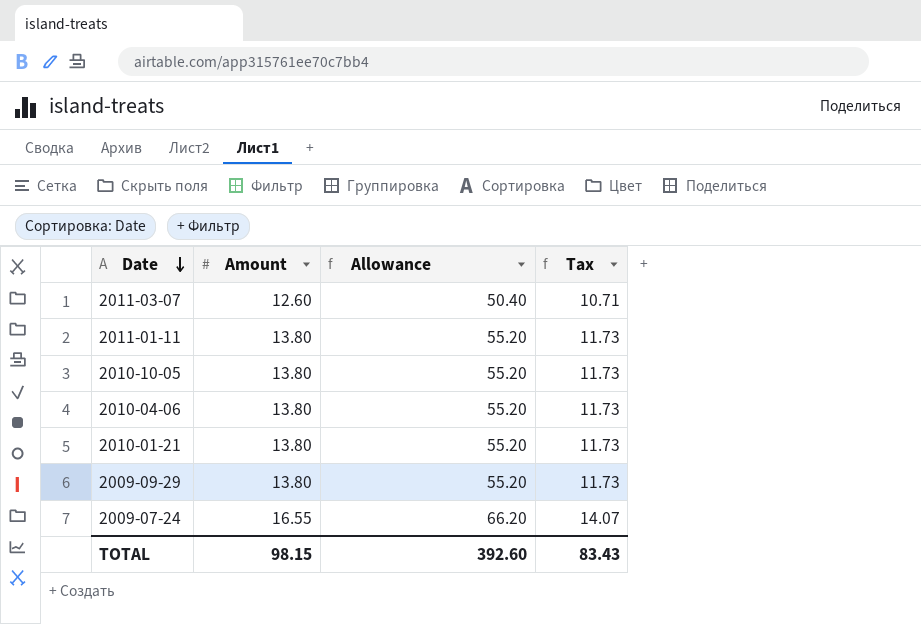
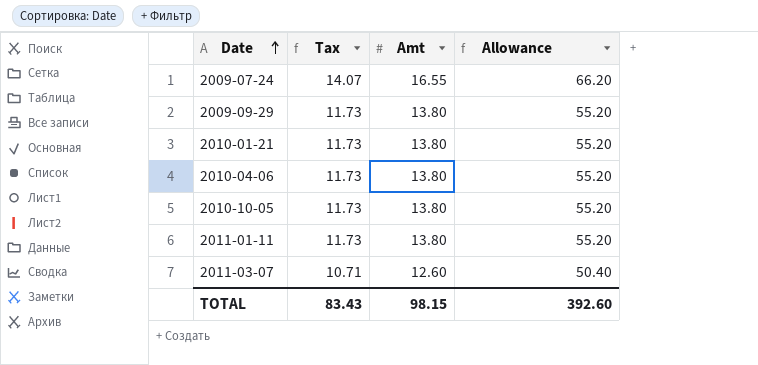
row order: Date descending -> Date ascending
column Tax | position: 4 -> 2
column name: Amount -> Amt

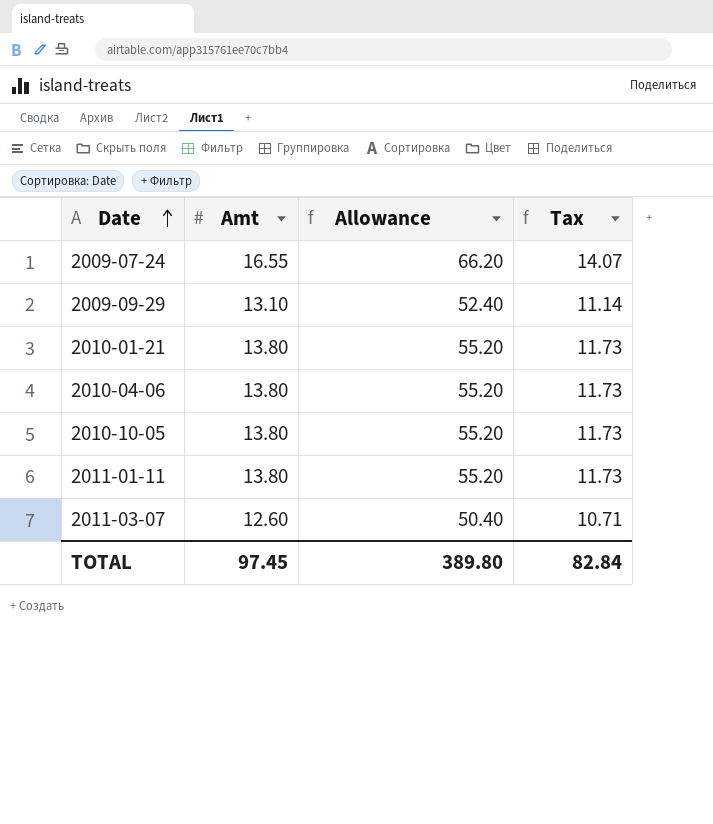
column Tax | position: 2 -> 4
2009-09-29 | Amt: 13.80 -> 13.10
2009-09-29 | Allowance: 55.20 -> 52.40
2009-09-29 | Tax: 11.73 -> 11.14
TOTAL | Amt: 98.15 -> 97.45
TOTAL | Allowance: 392.60 -> 389.80
TOTAL | Tax: 83.43 -> 82.84

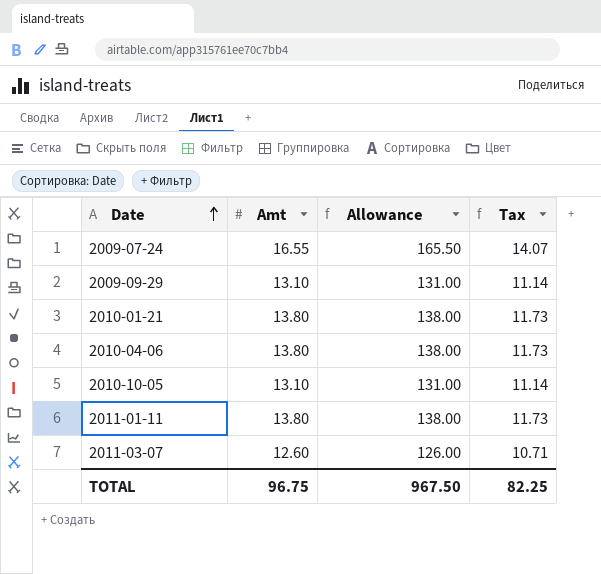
column Allowance | formula: [Amt] * 4 -> [Amt] * 10
2010-10-05 | Amt: 13.80 -> 13.10
2010-10-05 | Tax: 11.73 -> 11.14
TOTAL | Amt: 97.45 -> 96.75
TOTAL | Allowance: 389.80 -> 967.50
TOTAL | Tax: 82.84 -> 82.25

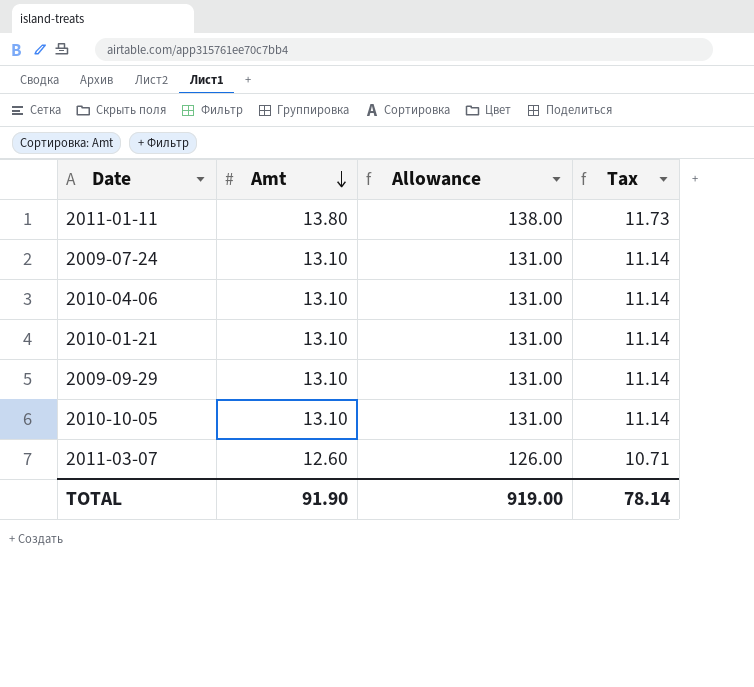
row order: Date ascending -> Amt descending
2009-07-24 | Amt: 16.55 -> 13.10
2009-07-24 | Allowance: 165.50 -> 131.00
2009-07-24 | Tax: 14.07 -> 11.14
2010-04-06 | Amt: 13.80 -> 13.10
2010-04-06 | Allowance: 138.00 -> 131.00
2010-04-06 | Tax: 11.73 -> 11.14
2010-01-21 | Amt: 13.80 -> 13.10
2010-01-21 | Allowance: 138.00 -> 131.00
2010-01-21 | Tax: 11.73 -> 11.14
TOTAL | Amt: 96.75 -> 91.90
TOTAL | Allowance: 967.50 -> 919.00
TOTAL | Tax: 82.25 -> 78.14

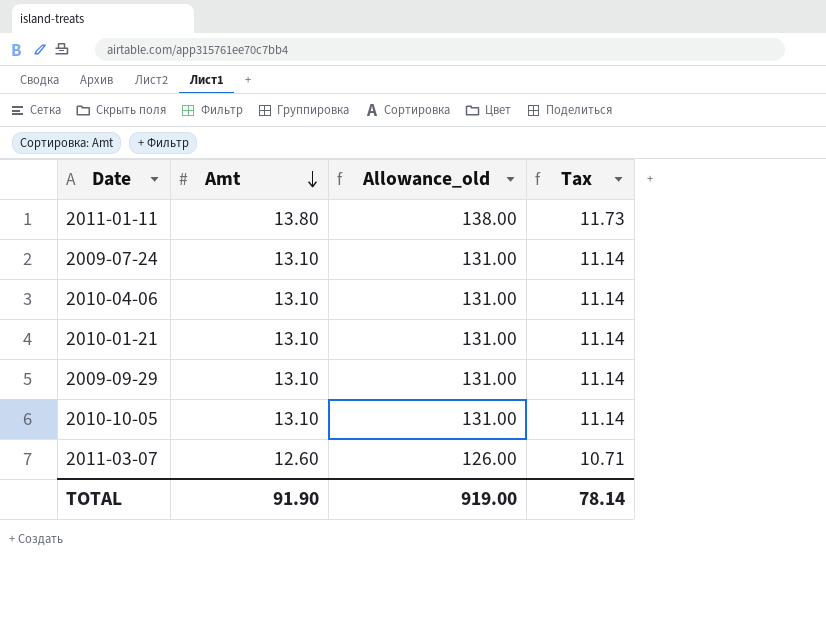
column name: Allowance -> Allowance_old

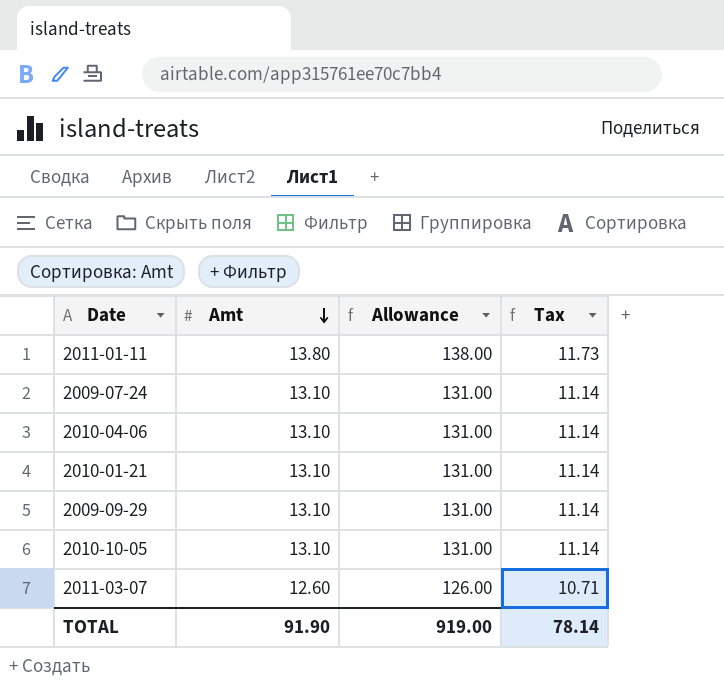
column name: Allowance_old -> Allowance

